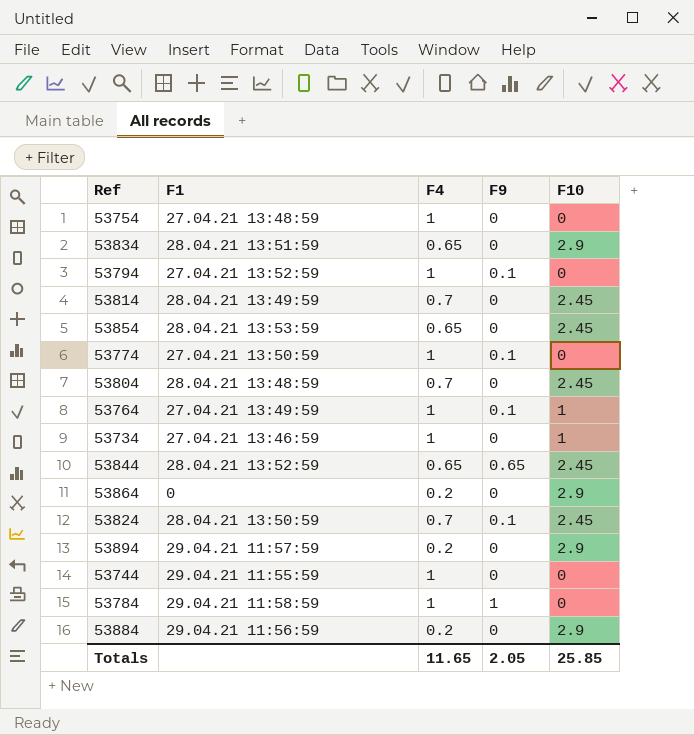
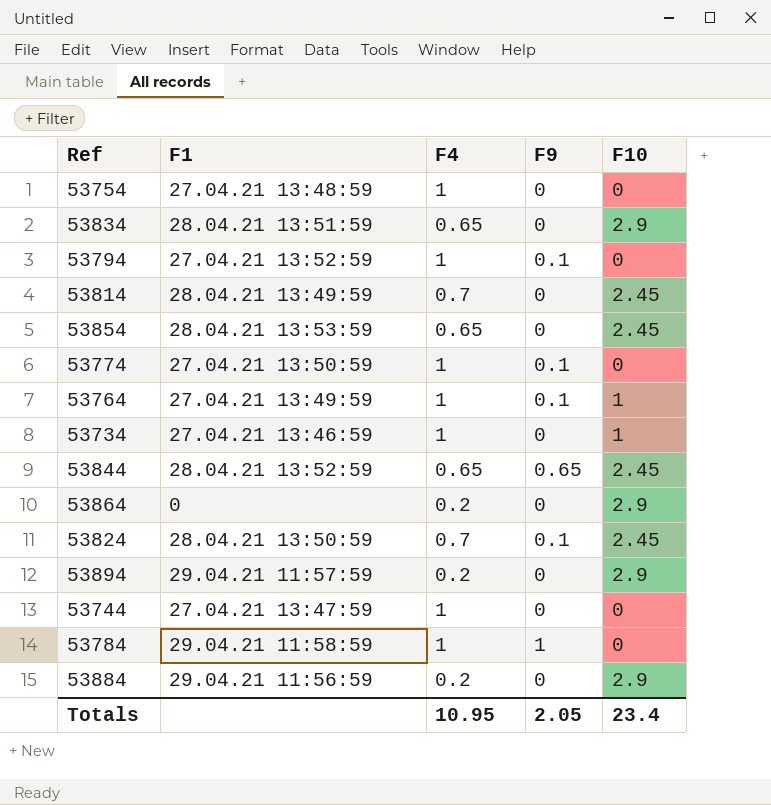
row 53804: 28.04.21 13:48:59 | 0.7 | 0 | 2.45 -> none
53744 | F1: 29.04.21 11:55:59 -> 27.04.21 13:47:59
Totals | F4: 11.65 -> 10.95
Totals | F10: 25.85 -> 23.4

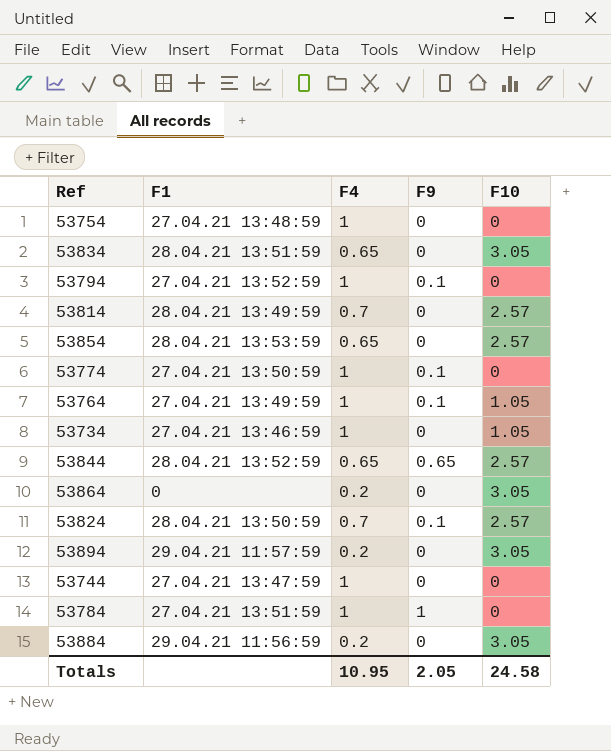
53834 | F10: 2.9 -> 3.05
53814 | F10: 2.45 -> 2.57
53854 | F10: 2.45 -> 2.57
53764 | F10: 1 -> 1.05
53734 | F10: 1 -> 1.05
53844 | F10: 2.45 -> 2.57
53864 | F10: 2.9 -> 3.05
53824 | F10: 2.45 -> 2.57
53894 | F10: 2.9 -> 3.05
53784 | F1: 29.04.21 11:58:59 -> 27.04.21 13:51:59
53884 | F10: 2.9 -> 3.05
Totals | F10: 23.4 -> 24.58

